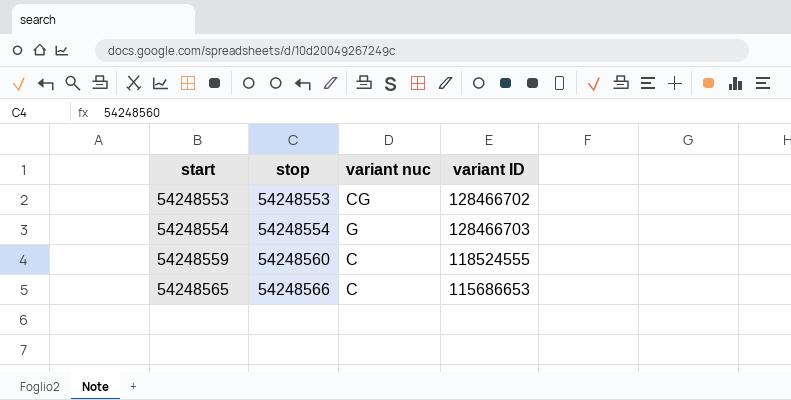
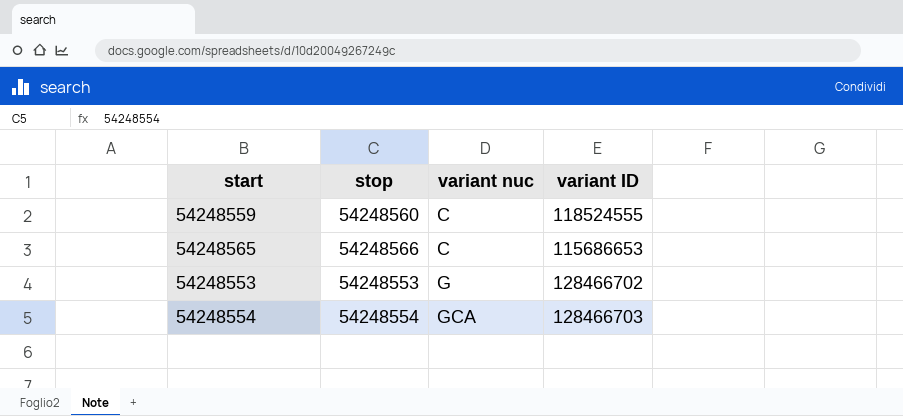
row order: start ascending -> variant nuc ascending
54248553 | variant nuc: CG -> G
54248554 | variant nuc: G -> GCA

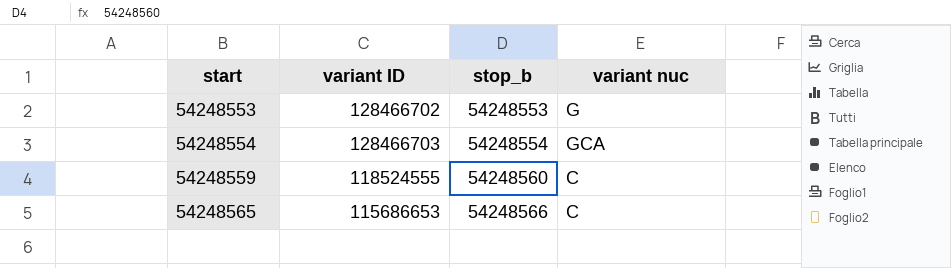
row order: variant nuc ascending -> start ascending
column variant ID | position: 4 -> 2
column name: stop -> stop_b

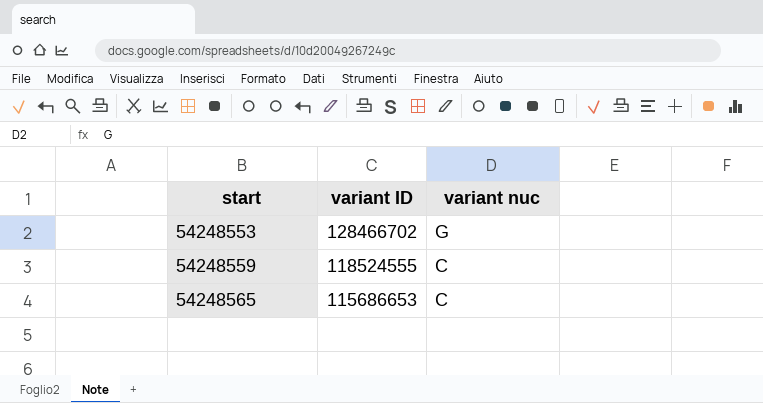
column stop_b | position: 3 -> none
row 54248554: 128466703 | 54248554 | GCA -> none

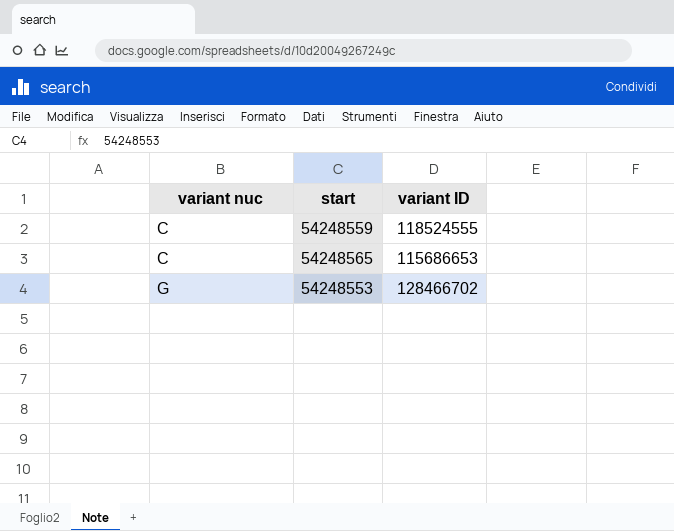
row order: start ascending -> variant nuc ascending
column variant nuc | position: 3 -> 1

